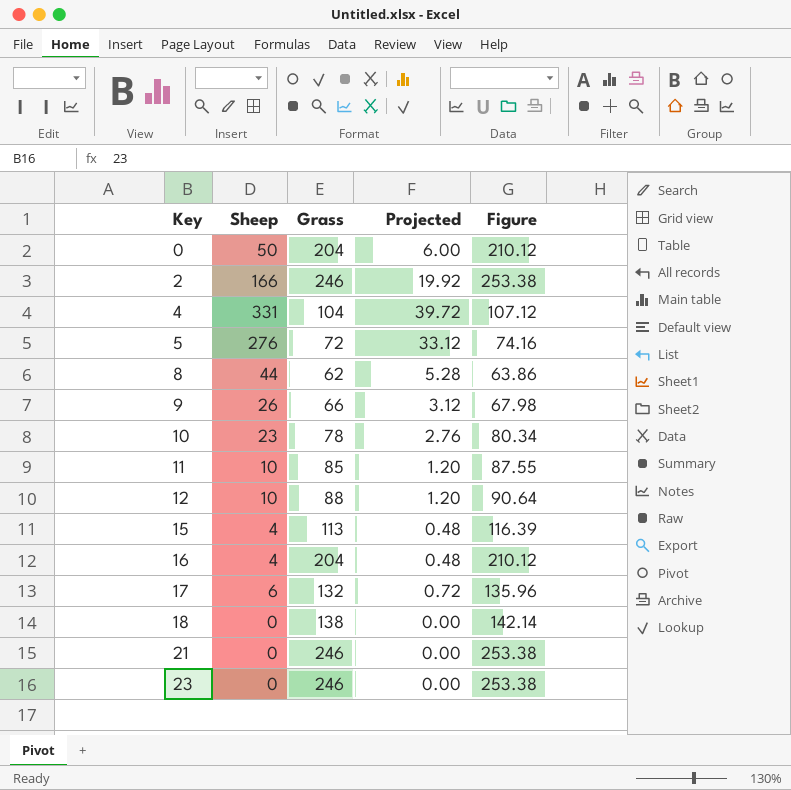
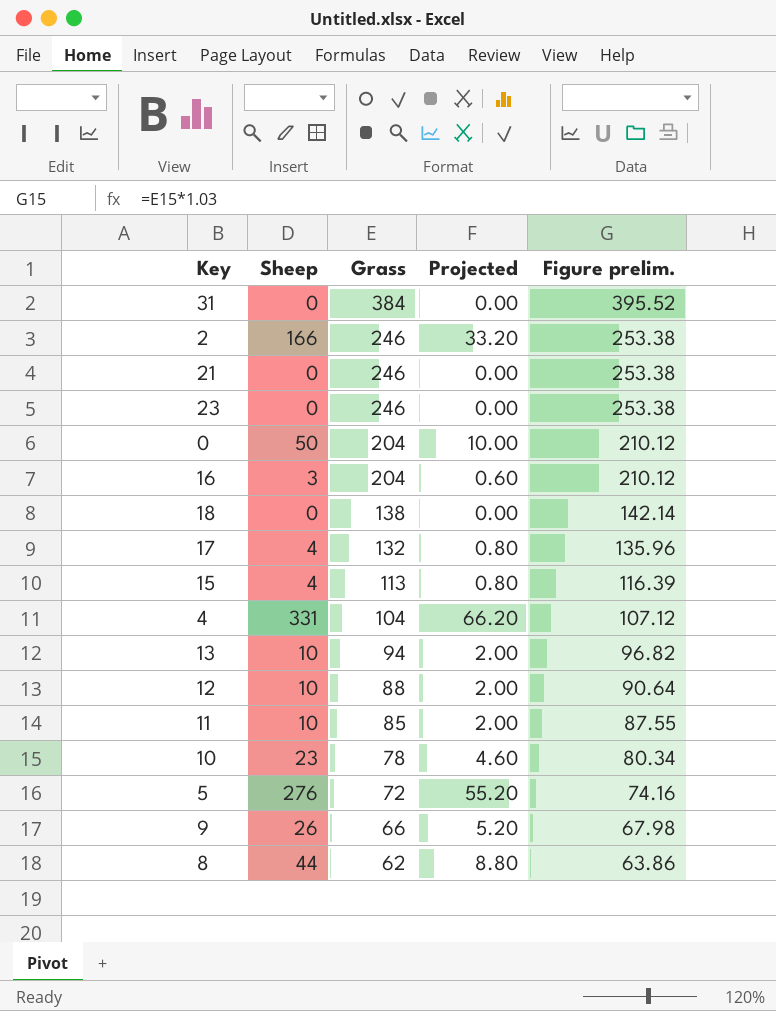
row order: Key ascending -> Grass descending
column Projected | formula: [Sheep] * 0.12 -> [Sheep] * 0.2
column name: Figure -> Figure prelim.
row 31: none -> 0 | 384 | 0.00 | 395.52
16 | Sheep: 4 -> 3
17 | Sheep: 6 -> 4
row 13: none -> 10 | 94 | 2.00 | 96.82

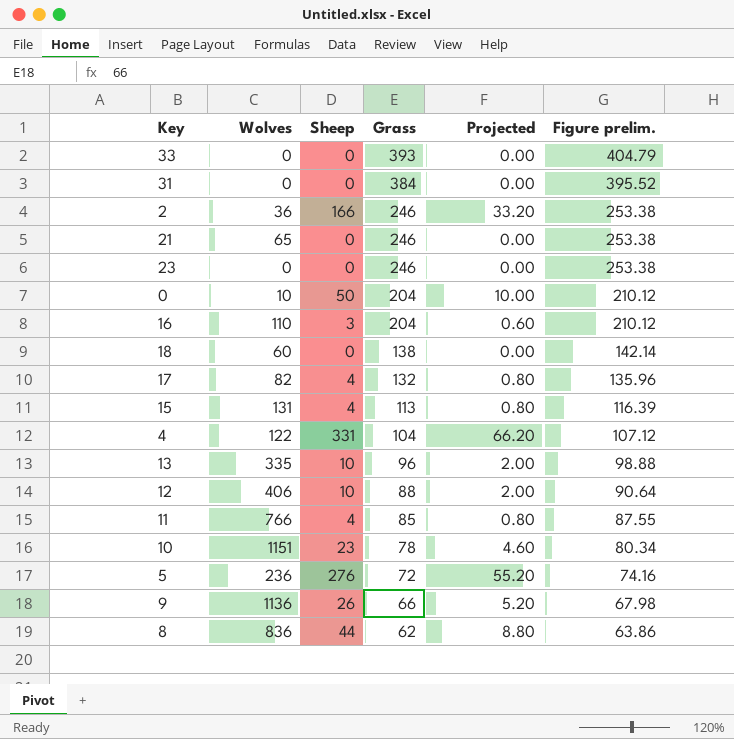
column Wolves | position: none -> 2
row 33: none -> 0 | 0 | 393 | 0.00 | 404.79
13 | Grass: 94 -> 96
13 | Figure prelim.: 96.82 -> 98.88
11 | Sheep: 10 -> 4
11 | Projected: 2.00 -> 0.80

